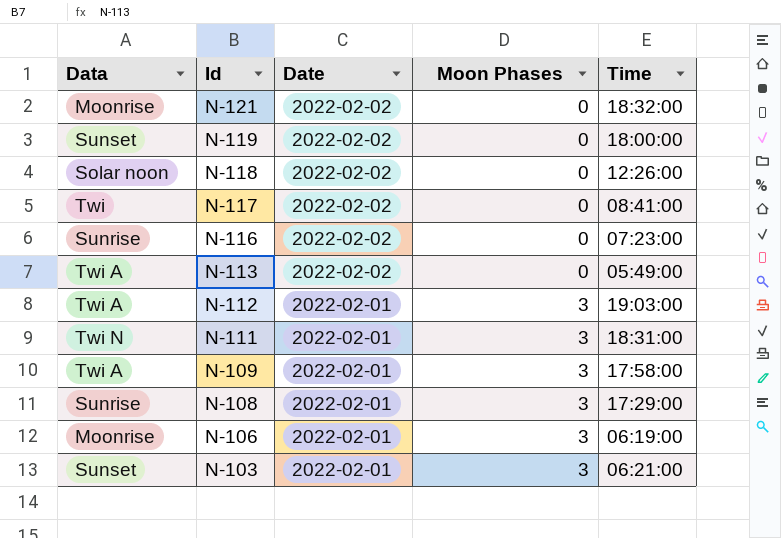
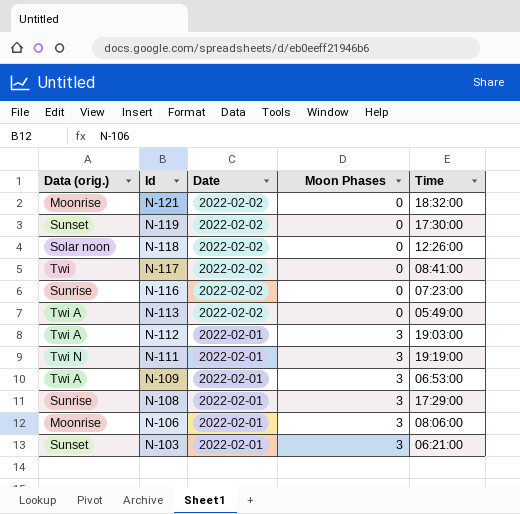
column name: Data -> Data (orig.)
N-119 | Time: 18:00:00 -> 17:30:00
N-111 | Time: 18:31:00 -> 19:19:00
N-109 | Time: 17:58:00 -> 06:53:00
N-106 | Time: 06:19:00 -> 08:06:00

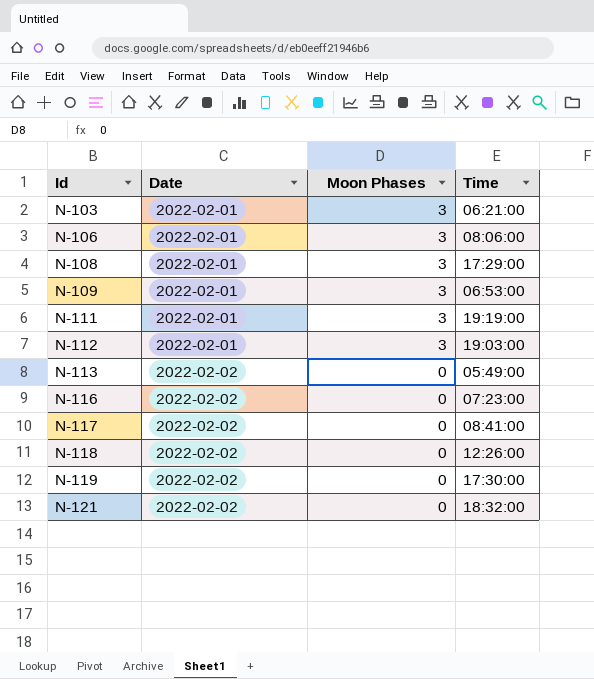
row order: Id descending -> Id ascending
column Data (orig.) | position: 1 -> none

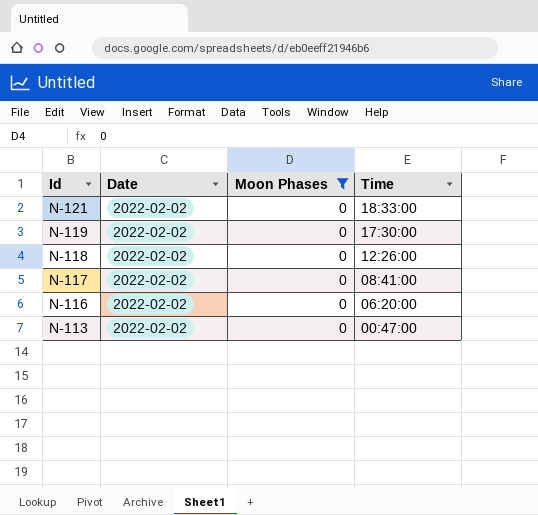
filter: none -> Moon Phases = 0
row order: Id ascending -> Id descending
N-121 | Time: 18:32:00 -> 18:33:00
N-116 | Time: 07:23:00 -> 06:20:00
N-113 | Time: 05:49:00 -> 00:47:00

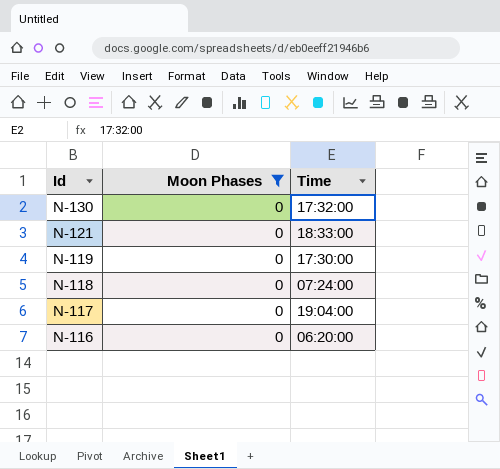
column Date | position: 2 -> none
row N-113: 2022-02-02 | 0 | 00:47:00 -> none
row N-130: none -> 0 | 17:32:00
N-118 | Time: 12:26:00 -> 07:24:00
N-117 | Time: 08:41:00 -> 19:04:00

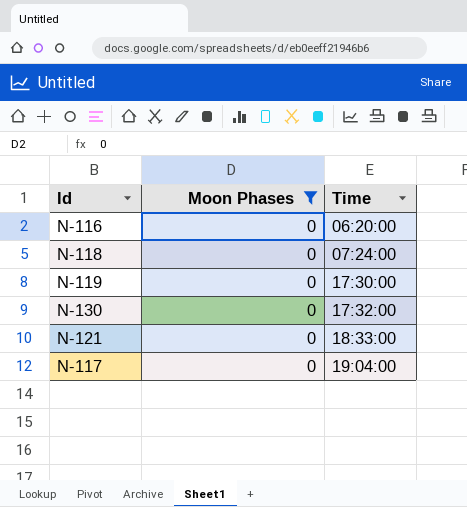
row order: Id descending -> Time ascending

